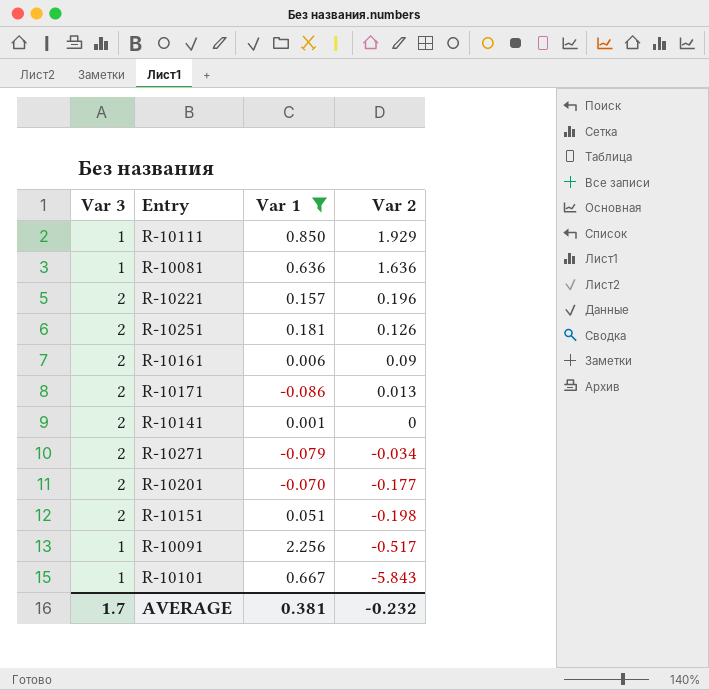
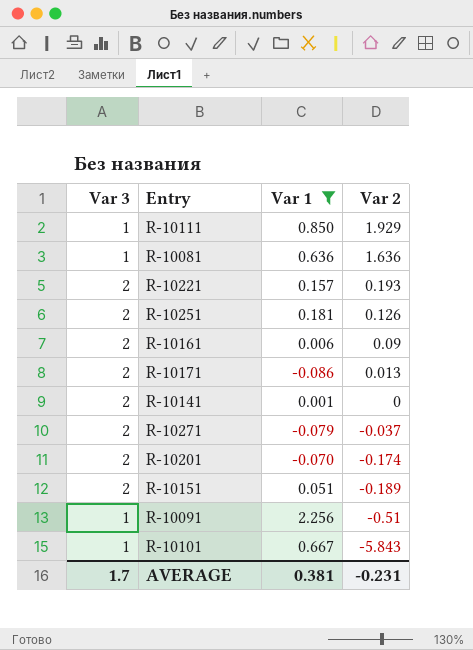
R-10221 | Var 2: 0.196 -> 0.193
R-10271 | Var 2: -0.034 -> -0.037
R-10201 | Var 2: -0.177 -> -0.174
R-10151 | Var 2: -0.198 -> -0.189
R-10091 | Var 2: -0.517 -> -0.51
AVERAGE | Var 2: -0.232 -> -0.231

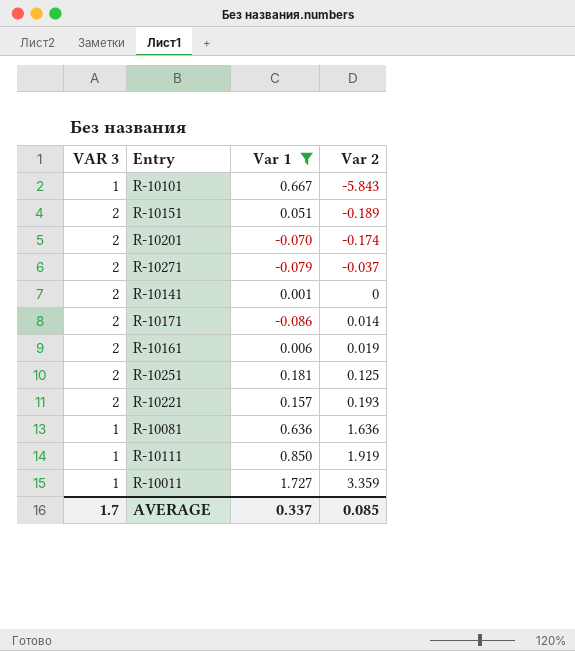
row order: Var 2 descending -> Var 2 ascending
column name: Var 3 -> VAR 3
row R-10091: 1 | 2.256 | -0.51 -> none
R-10171 | Var 2: 0.013 -> 0.014
R-10161 | Var 2: 0.09 -> 0.019
R-10251 | Var 2: 0.126 -> 0.125
R-10111 | Var 2: 1.929 -> 1.919
row R-10011: none -> 1 | 1.727 | 3.359
AVERAGE | Var 1: 0.381 -> 0.337
AVERAGE | Var 2: -0.231 -> 0.085

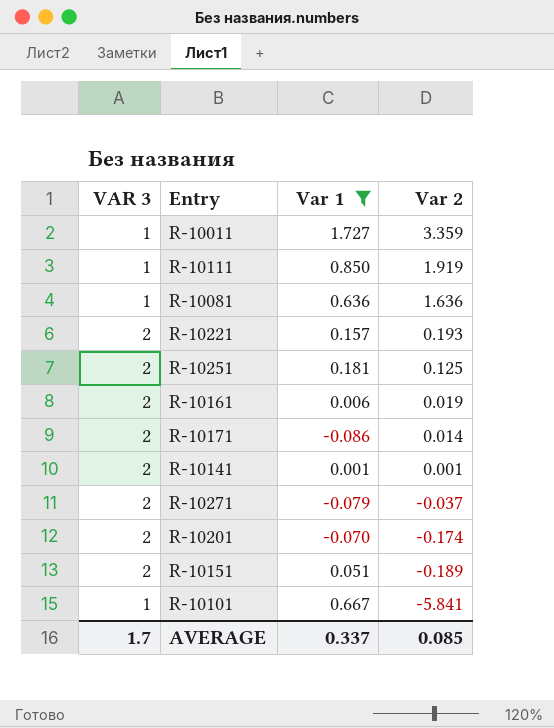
row order: Var 2 ascending -> Var 2 descending
R-10141 | Var 2: 0 -> 0.001
R-10101 | Var 2: -5.843 -> -5.841

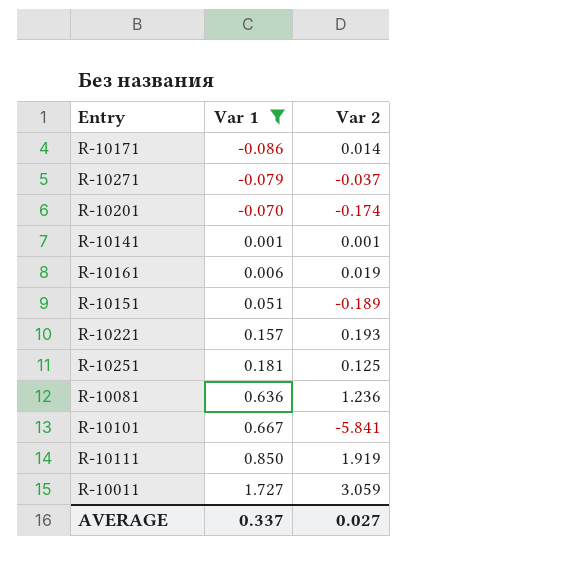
row order: Var 2 descending -> Var 1 ascending
column VAR 3 | position: 1 -> none
R-10081 | Var 2: 1.636 -> 1.236
R-10011 | Var 2: 3.359 -> 3.059
AVERAGE | Var 2: 0.085 -> 0.027

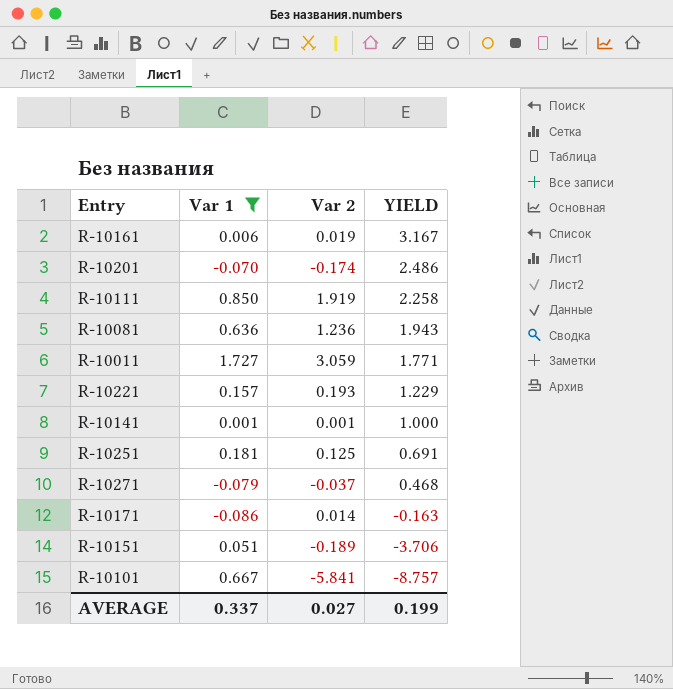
row order: Var 1 ascending -> YIELD descending
column YIELD | formula: none -> [Var 2] / [Var 1]

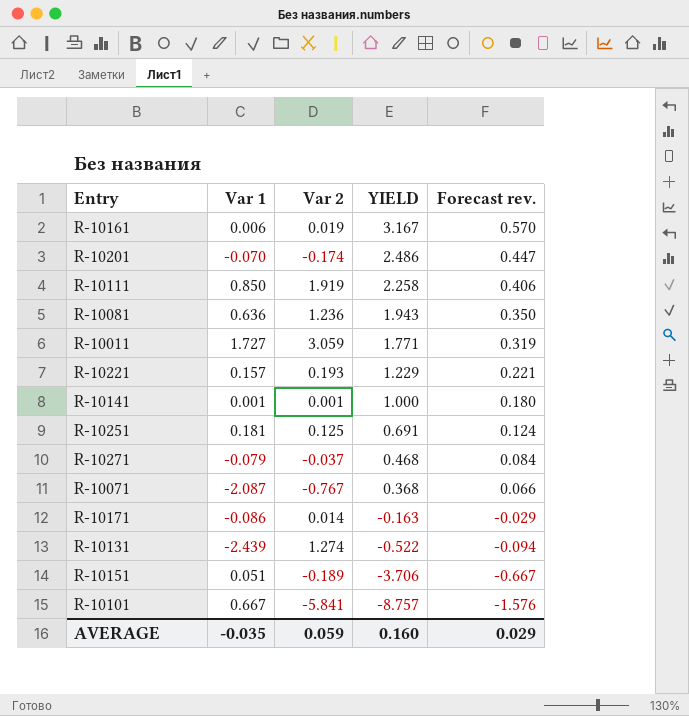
filter: Var 1 >= -0.086 -> none
column Forecast rev. | formula: none -> [YIELD] * 0.18
AVERAGE | Var 1: 0.337 -> -0.035
AVERAGE | Var 2: 0.027 -> 0.059
AVERAGE | YIELD: 0.199 -> 0.160

